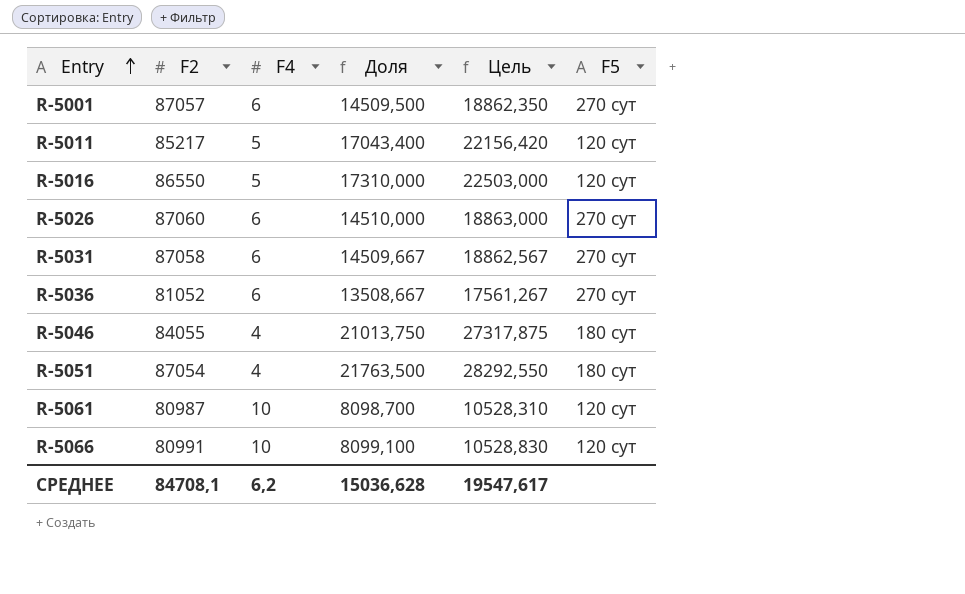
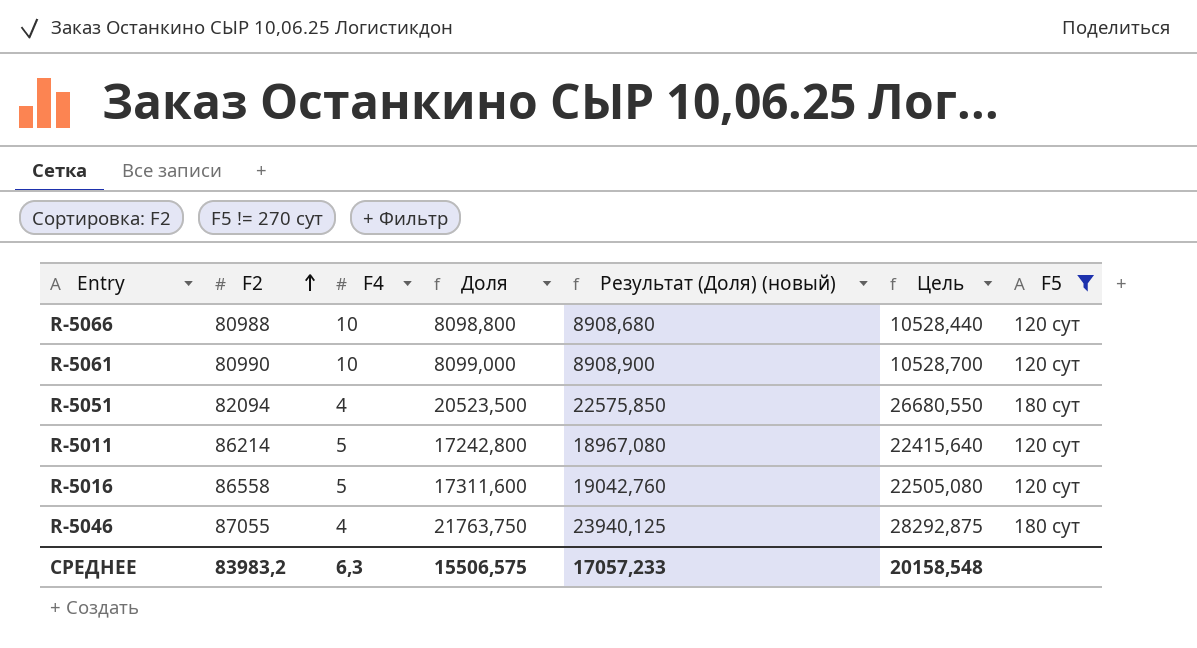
filter: none -> F5 != 270 сут
row order: Entry ascending -> F2 ascending
column Результат (Доля) (новый) | formula: none -> [Доля] * 1,1
R-5066 | F2: 80991 -> 80988
R-5066 | Доля: 8099,100 -> 8098,800
R-5066 | Цель: 10528,830 -> 10528,440
R-5061 | F2: 80987 -> 80990
R-5061 | Доля: 8098,700 -> 8099,000
R-5061 | Цель: 10528,310 -> 10528,700
R-5051 | F2: 87054 -> 82094
R-5051 | Доля: 21763,500 -> 20523,500
R-5051 | Цель: 28292,550 -> 26680,550
R-5011 | F2: 85217 -> 86214
R-5011 | Доля: 17043,400 -> 17242,800
R-5011 | Цель: 22156,420 -> 22415,640
R-5016 | F2: 86550 -> 86558
R-5016 | Доля: 17310,000 -> 17311,600
R-5016 | Цель: 22503,000 -> 22505,080
R-5046 | F2: 84055 -> 87055
R-5046 | Доля: 21013,750 -> 21763,750
R-5046 | Цель: 27317,875 -> 28292,875
СРЕДНЕЕ | F2: 84708,1 -> 83983,2
СРЕДНЕЕ | F4: 6,2 -> 6,3
СРЕДНЕЕ | Доля: 15036,628 -> 15506,575
СРЕДНЕЕ | Цель: 19547,617 -> 20158,548

